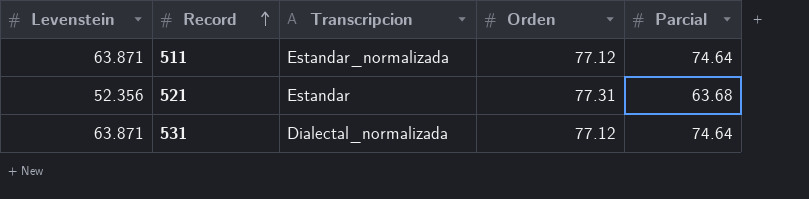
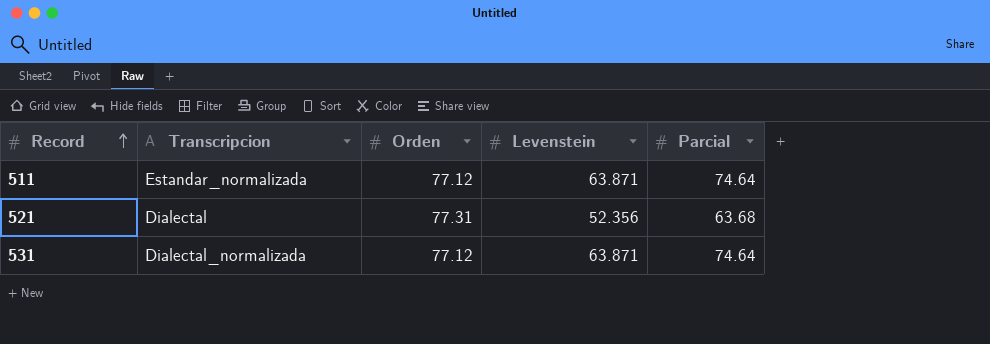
column Levenstein | position: 1 -> 4
521 | Transcripcion: Estandar -> Dialectal

